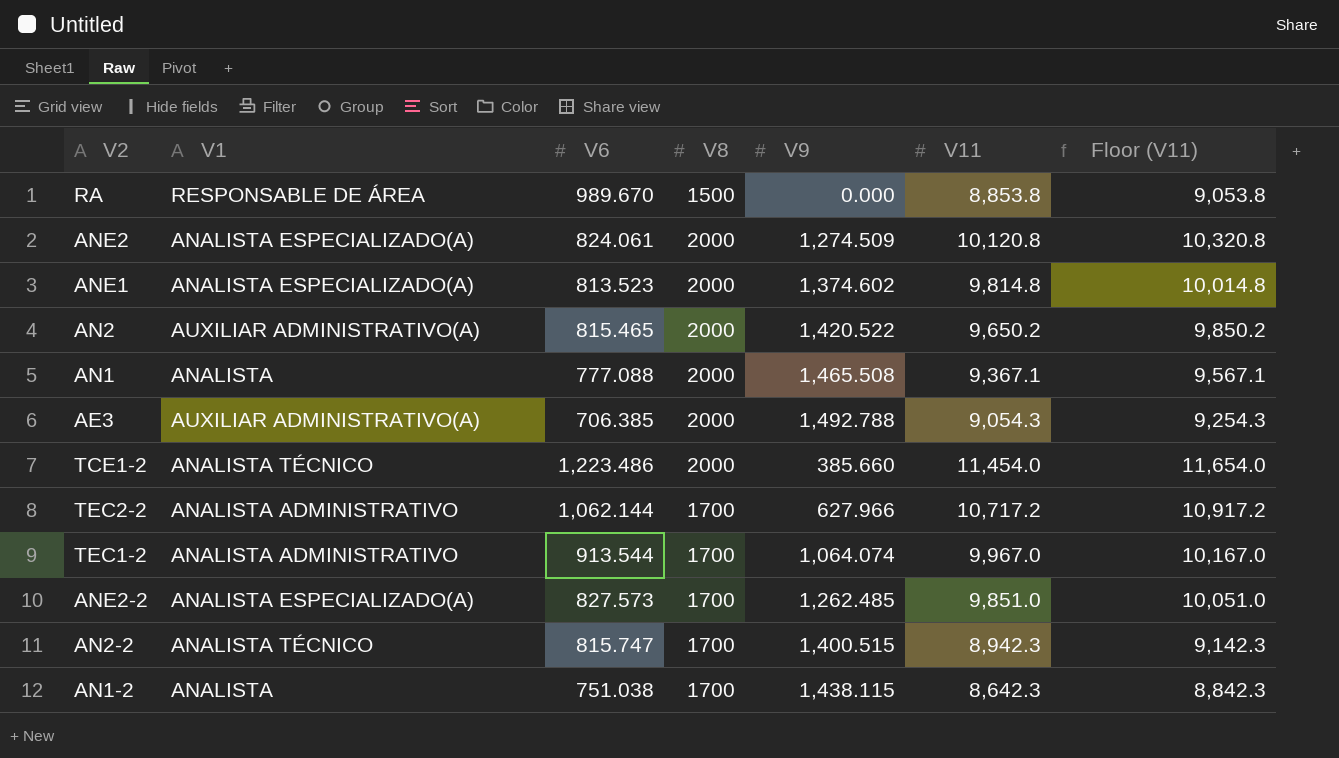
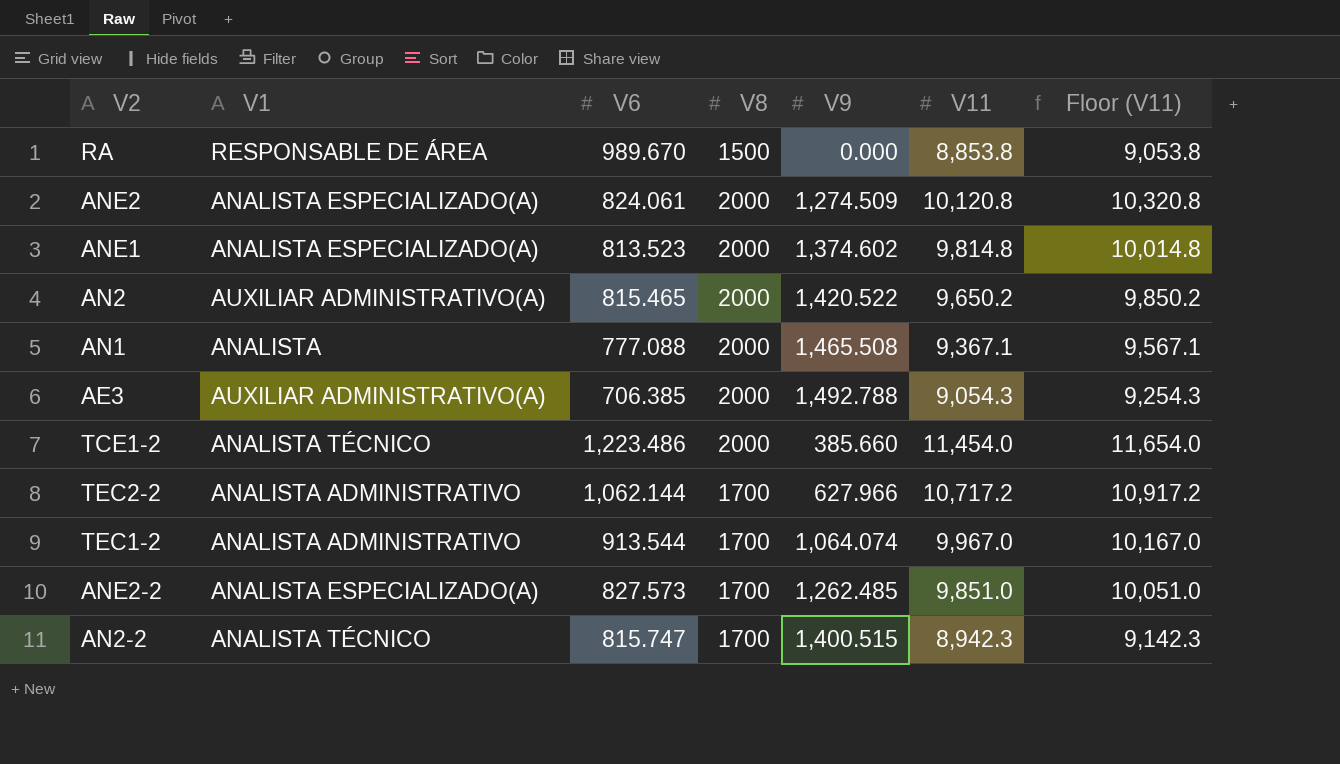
row AN1-2: ANALISTA | 751.038 | 1700 | 1,438.115 | 8,642.3 | 8,842.3 -> none

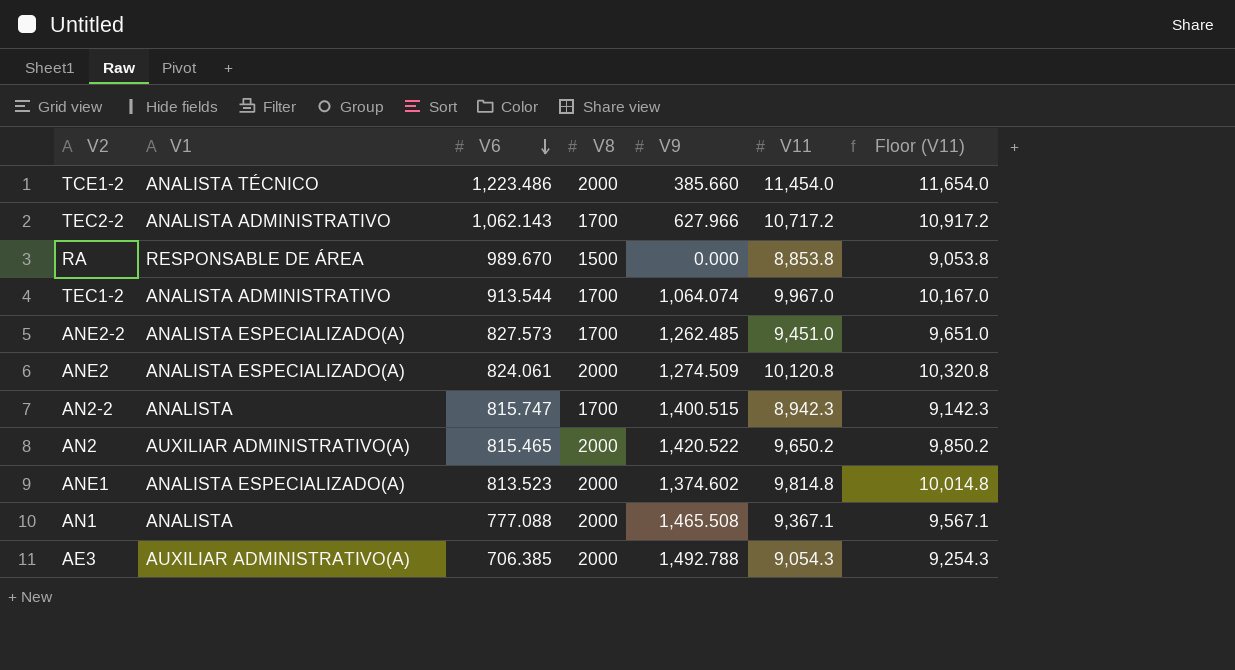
row order: none -> V6 descending
TEC2-2 | V6: 1,062.144 -> 1,062.143
ANE2-2 | V11: 9,851.0 -> 9,451.0
ANE2-2 | Floor (V11): 10,051.0 -> 9,651.0
AN2-2 | V1: ANALISTA TÉCNICO -> ANALISTA

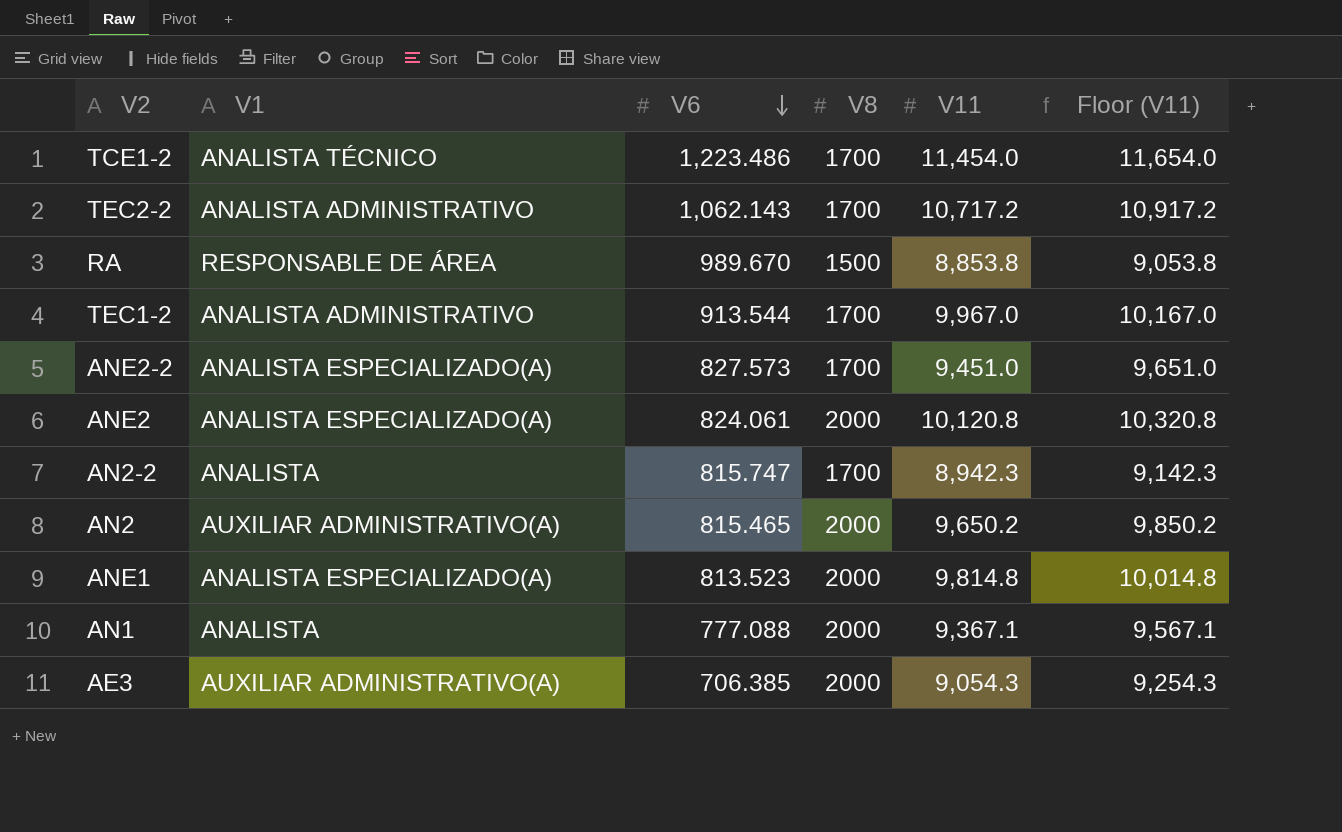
column V9 | position: 5 -> none
TCE1-2 | V8: 2000 -> 1700

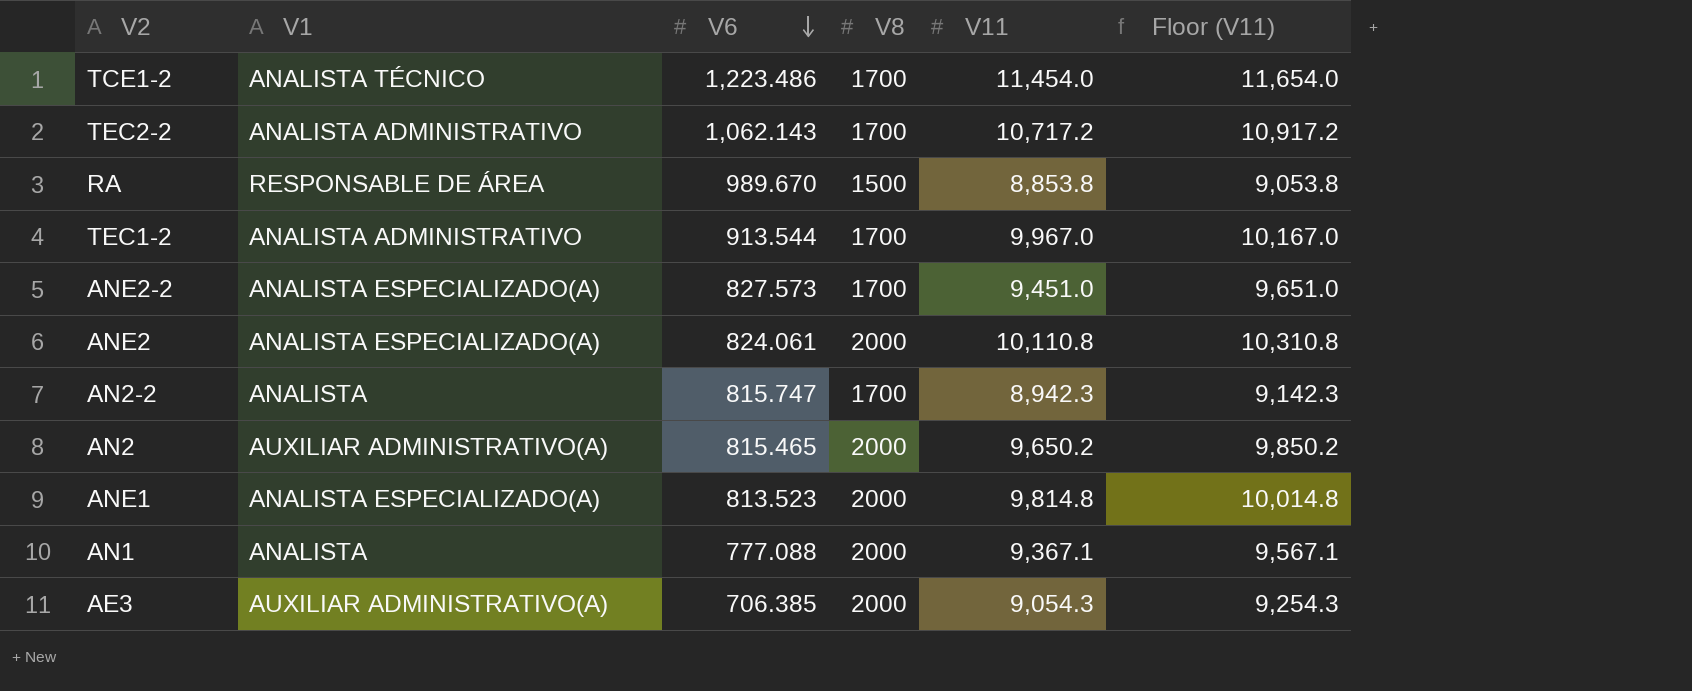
ANE2 | V11: 10,120.8 -> 10,110.8
ANE2 | Floor (V11): 10,320.8 -> 10,310.8

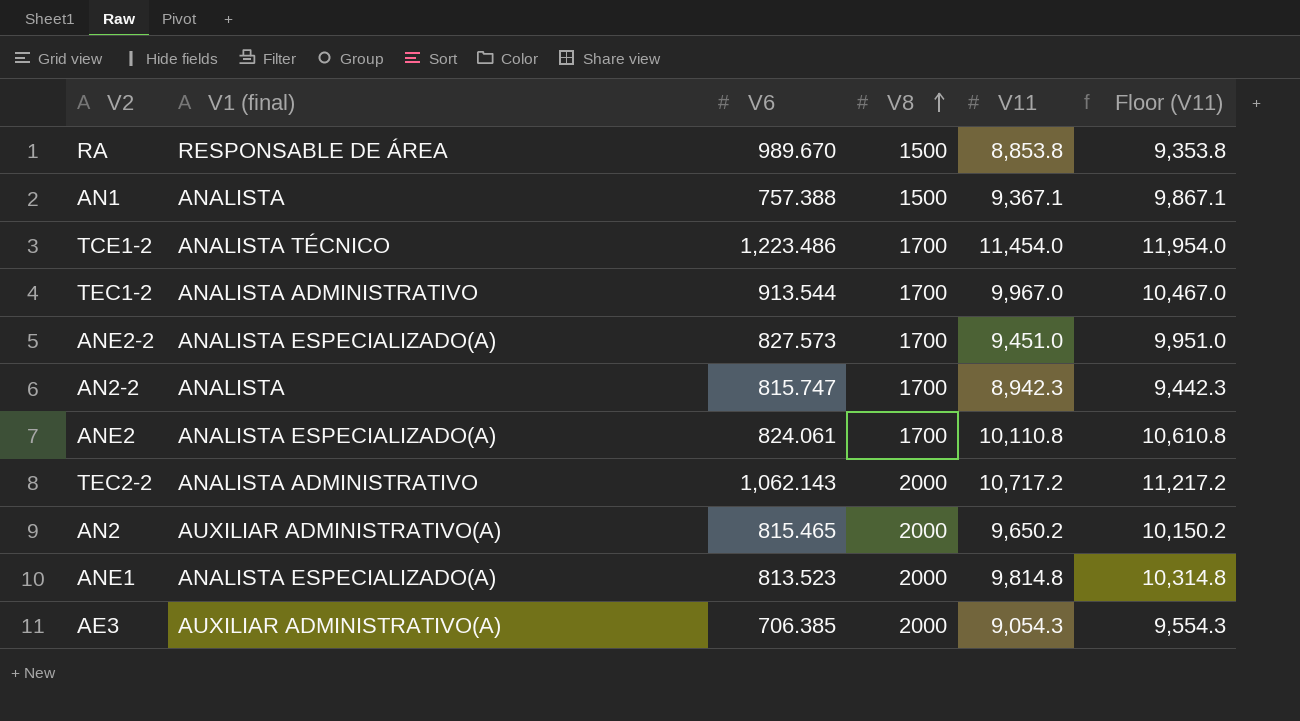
row order: V6 descending -> V8 ascending
column name: V1 -> V1 (final)
column Floor (V11) | formula: [V11] + 200 -> [V11] + 500
AN1 | V6: 777.088 -> 757.388
AN1 | V8: 2000 -> 1500
ANE2 | V8: 2000 -> 1700
TEC2-2 | V8: 1700 -> 2000

